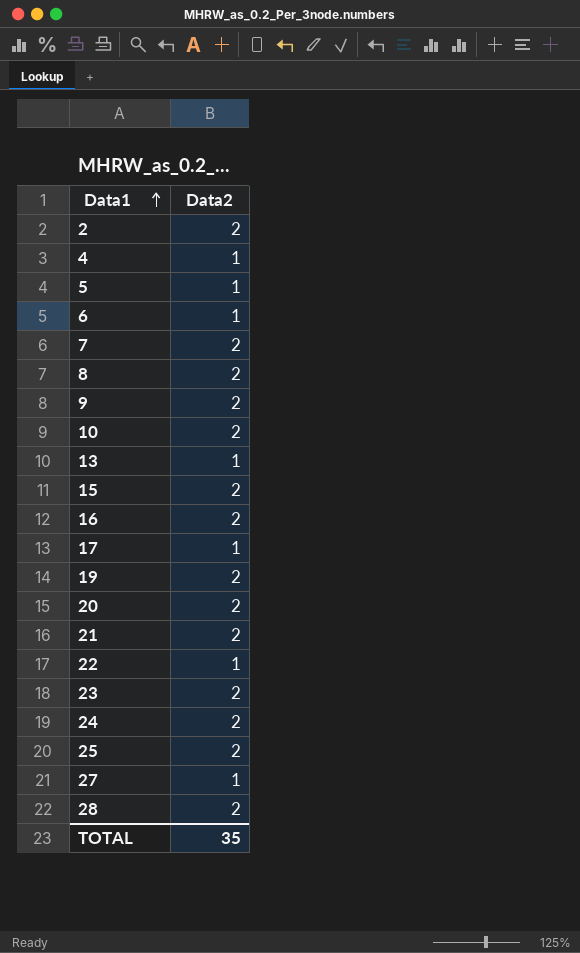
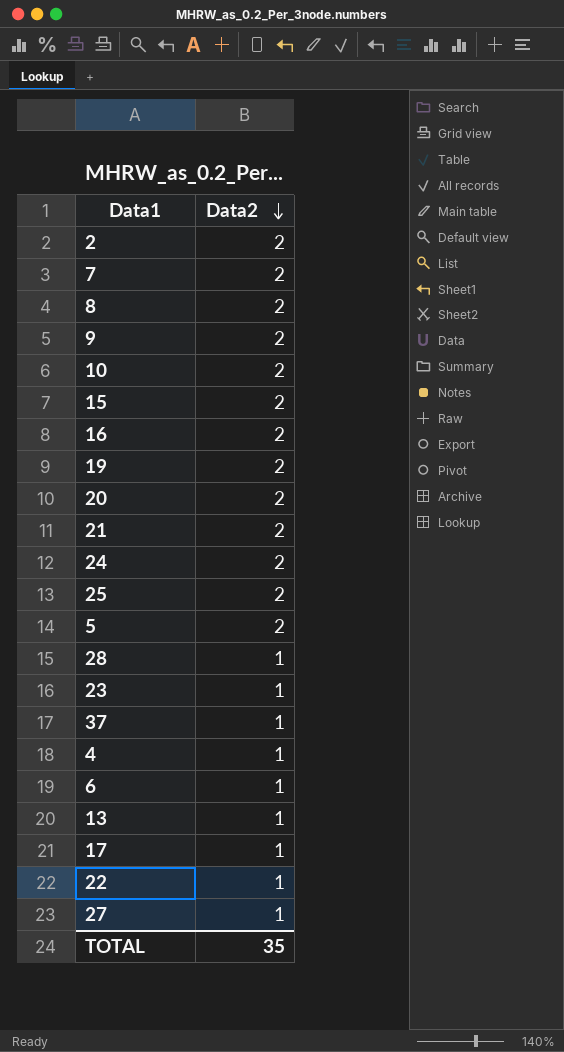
row order: Data1 ascending -> Data2 descending
5 | Data2: 1 -> 2
28 | Data2: 2 -> 1
23 | Data2: 2 -> 1
row 37: none -> 1

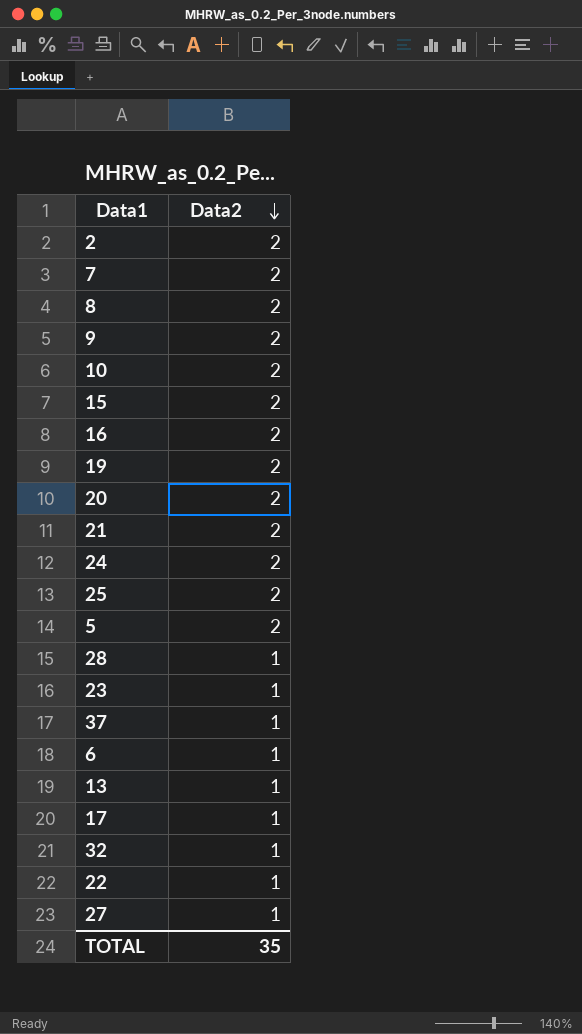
row 4: 1 -> none
row 32: none -> 1

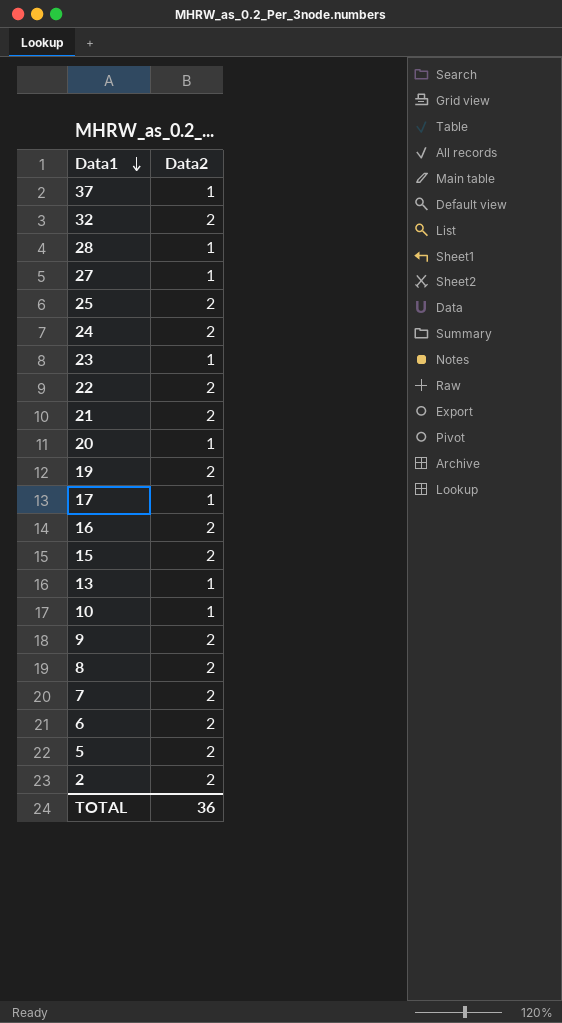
row order: Data2 descending -> Data1 descending
32 | Data2: 1 -> 2
22 | Data2: 1 -> 2
20 | Data2: 2 -> 1
10 | Data2: 2 -> 1
6 | Data2: 1 -> 2
TOTAL | Data2: 35 -> 36

